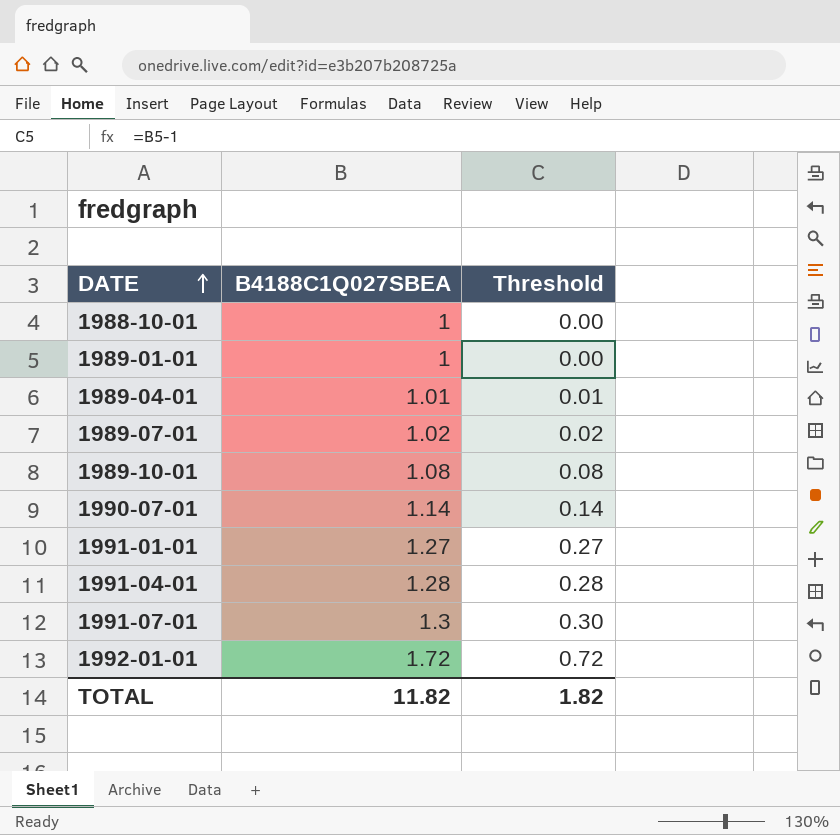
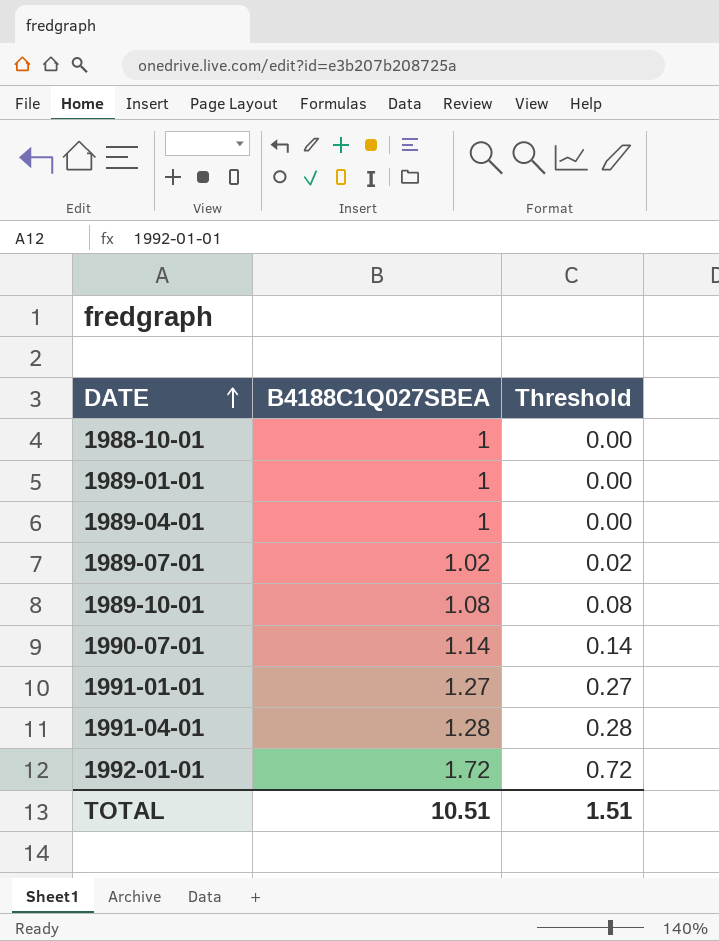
row 1991-07-01: 1.3 | 0.30 -> none
1989-04-01 | B4188C1Q027SBEA: 1.01 -> 1
1989-04-01 | Threshold: 0.01 -> 0.00
TOTAL | B4188C1Q027SBEA: 11.82 -> 10.51
TOTAL | Threshold: 1.82 -> 1.51

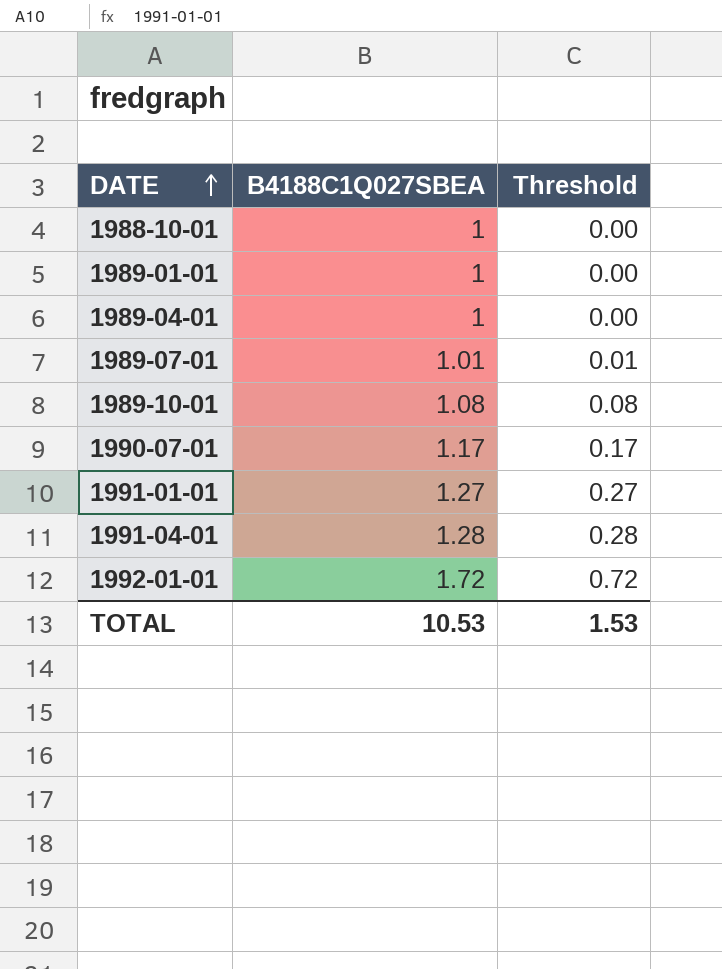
1989-07-01 | B4188C1Q027SBEA: 1.02 -> 1.01
1989-07-01 | Threshold: 0.02 -> 0.01
1990-07-01 | B4188C1Q027SBEA: 1.14 -> 1.17
1990-07-01 | Threshold: 0.14 -> 0.17
TOTAL | B4188C1Q027SBEA: 10.51 -> 10.53
TOTAL | Threshold: 1.51 -> 1.53

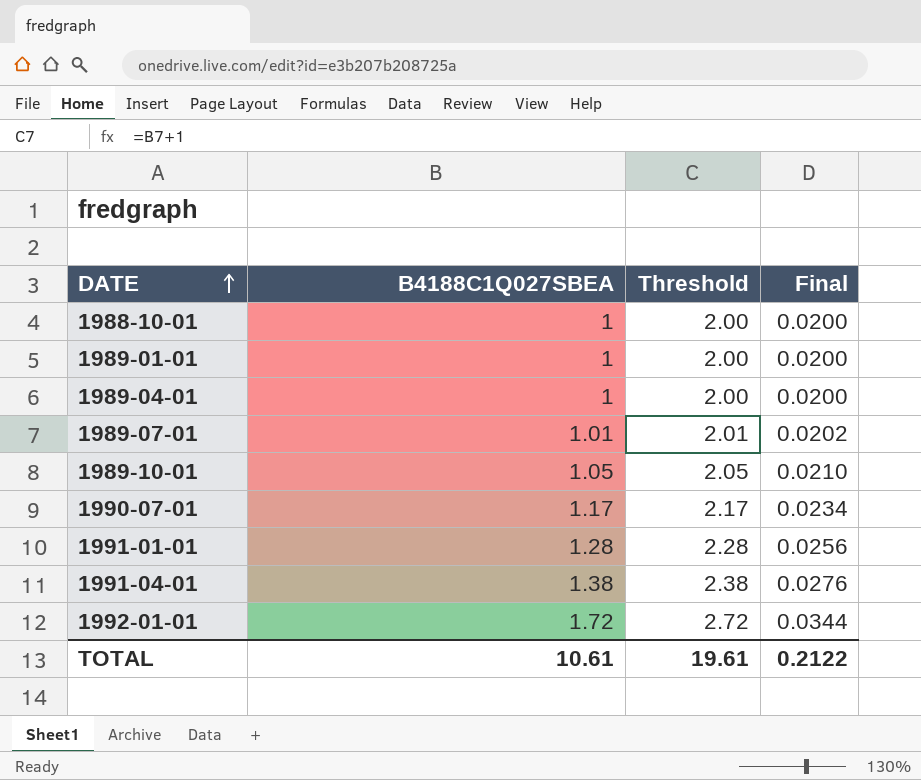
column Threshold | formula: [B4188C1Q027SBEA] - 1 -> [B4188C1Q027SBEA] + 1
column Final | formula: none -> [B4188C1Q027SBEA] * 0.02
1989-10-01 | B4188C1Q027SBEA: 1.08 -> 1.05
1991-01-01 | B4188C1Q027SBEA: 1.27 -> 1.28
1991-04-01 | B4188C1Q027SBEA: 1.28 -> 1.38
TOTAL | B4188C1Q027SBEA: 10.53 -> 10.61
TOTAL | Threshold: 1.53 -> 19.61

